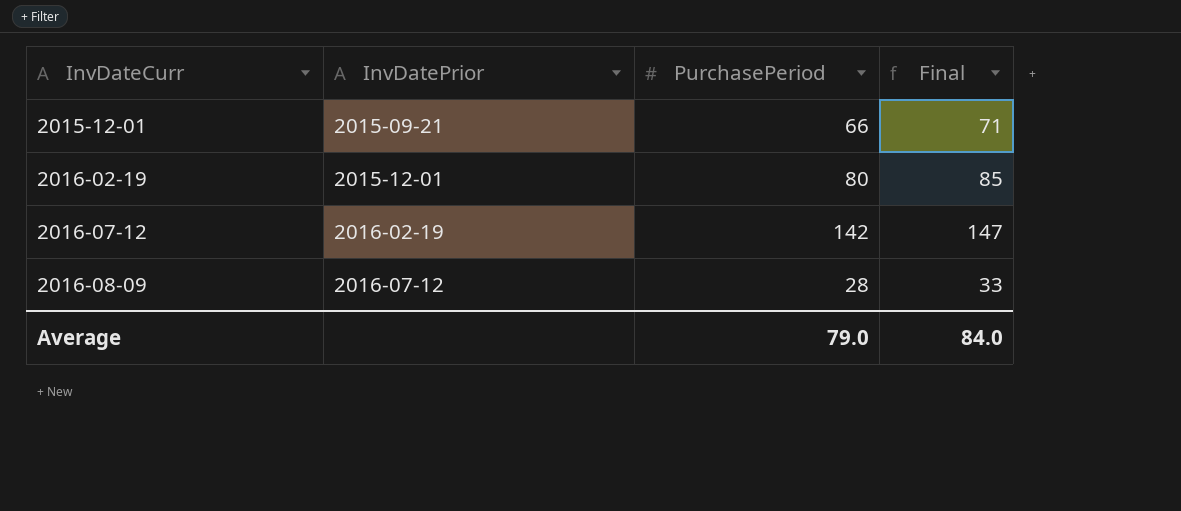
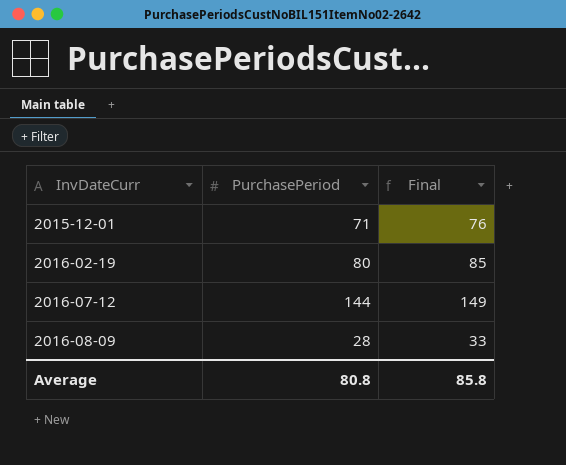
column InvDatePrior | position: 2 -> none
2015-12-01 | PurchasePeriod: 66 -> 71
2015-12-01 | Final: 71 -> 76
2016-07-12 | PurchasePeriod: 142 -> 144
2016-07-12 | Final: 147 -> 149
Average | PurchasePeriod: 79.0 -> 80.8
Average | Final: 84.0 -> 85.8

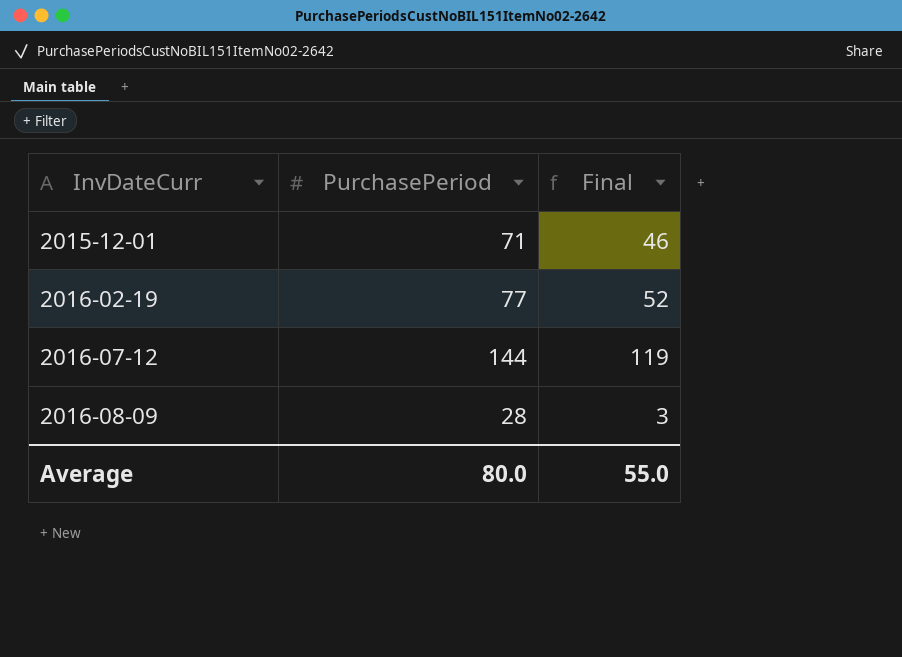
column Final | formula: [PurchasePeriod] + 5 -> [PurchasePeriod] - 25
2016-02-19 | PurchasePeriod: 80 -> 77
Average | PurchasePeriod: 80.8 -> 80.0
Average | Final: 85.8 -> 55.0

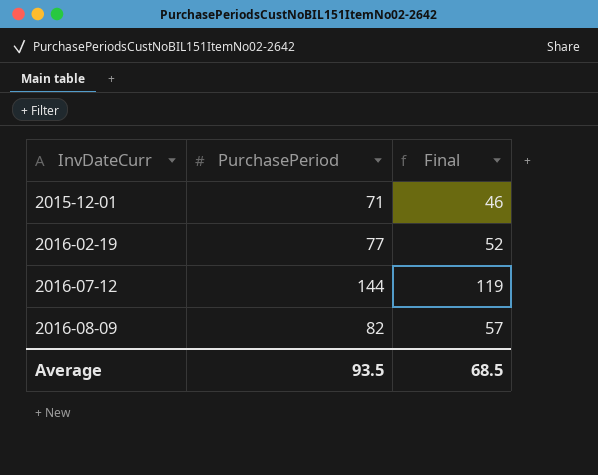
2016-08-09 | PurchasePeriod: 28 -> 82
2016-08-09 | Final: 3 -> 57
Average | PurchasePeriod: 80.0 -> 93.5
Average | Final: 55.0 -> 68.5

